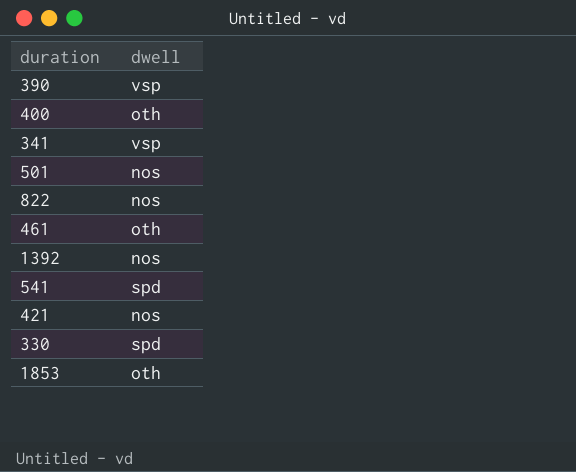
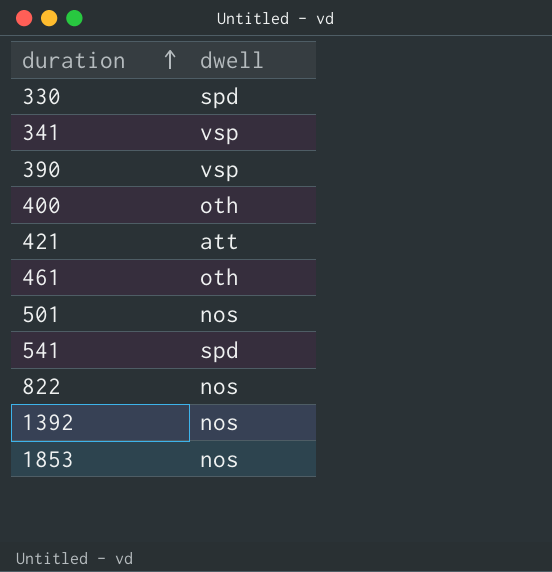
row order: none -> duration ascending
421 | dwell: nos -> att
1853 | dwell: oth -> nos

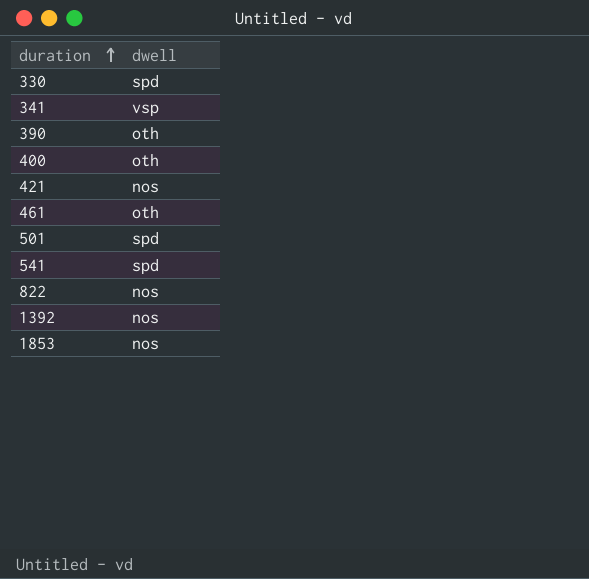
390 | dwell: vsp -> oth
421 | dwell: att -> nos
501 | dwell: nos -> spd

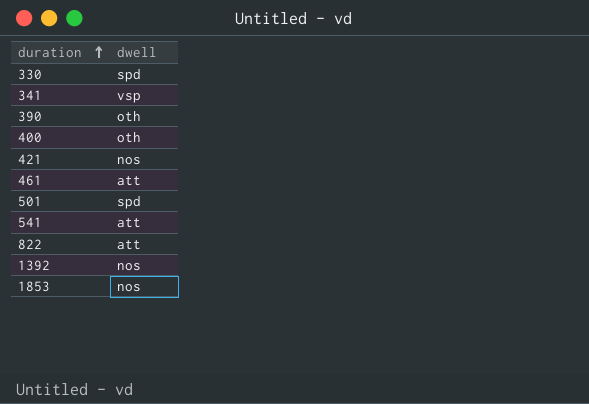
461 | dwell: oth -> att
541 | dwell: spd -> att
822 | dwell: nos -> att

